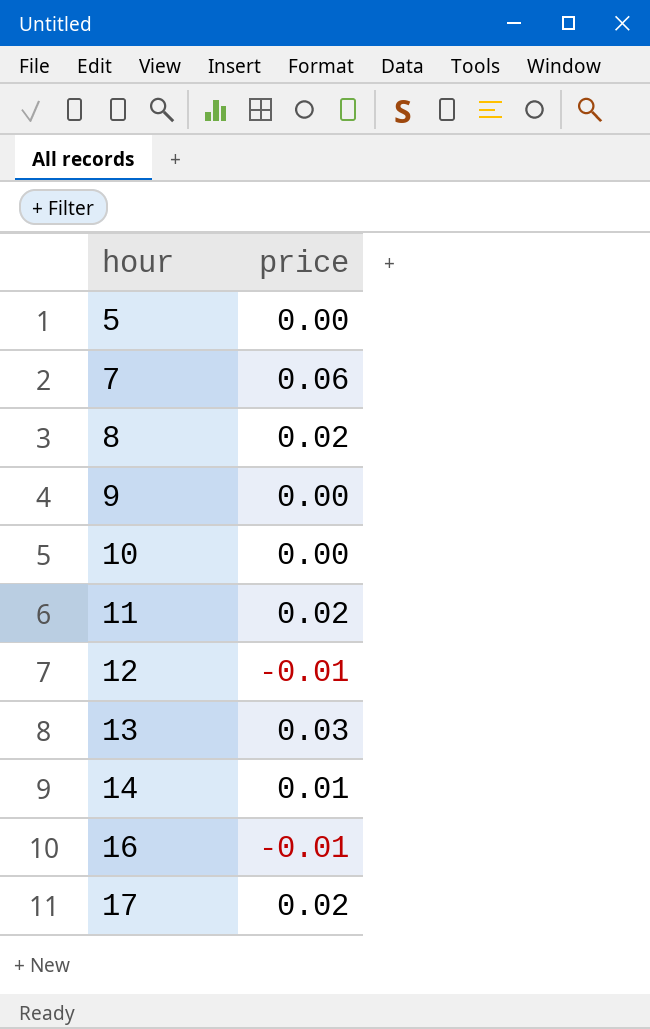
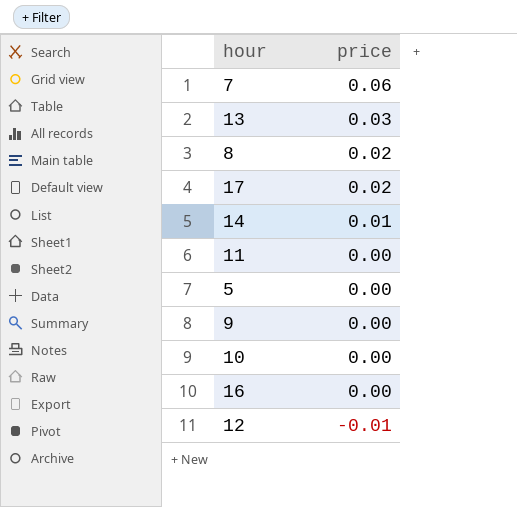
row order: hour ascending -> price descending
11 | price: 0.02 -> 0.00
16 | price: -0.01 -> 0.00

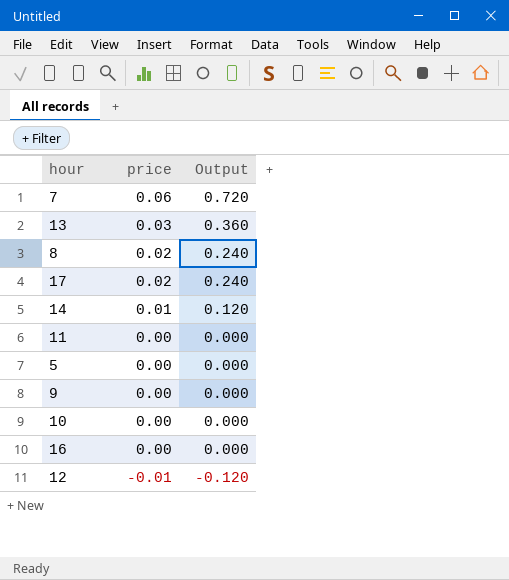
column Output | formula: none -> [price] * 12

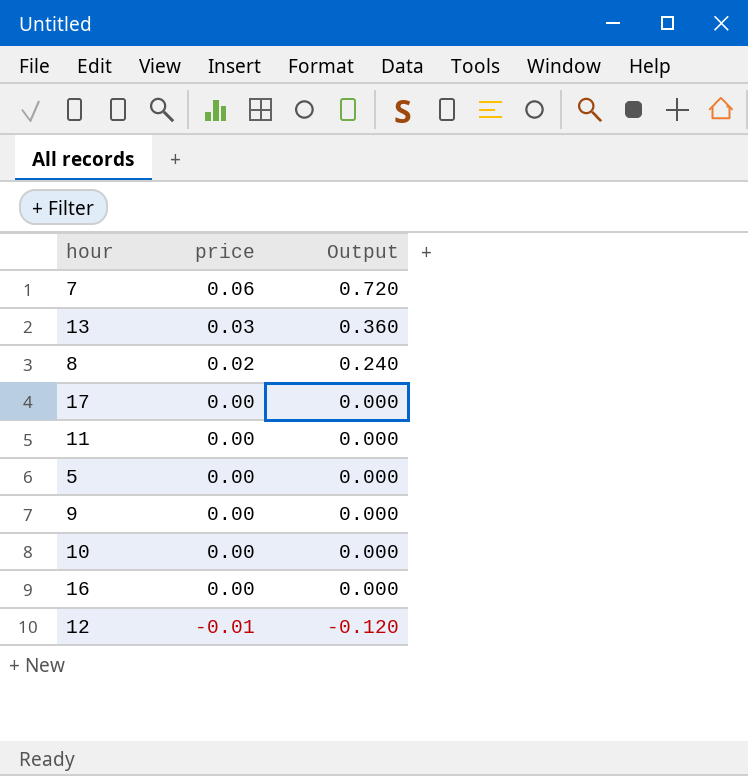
row 14: 0.01 | 0.120 -> none
17 | price: 0.02 -> 0.00
17 | Output: 0.240 -> 0.000

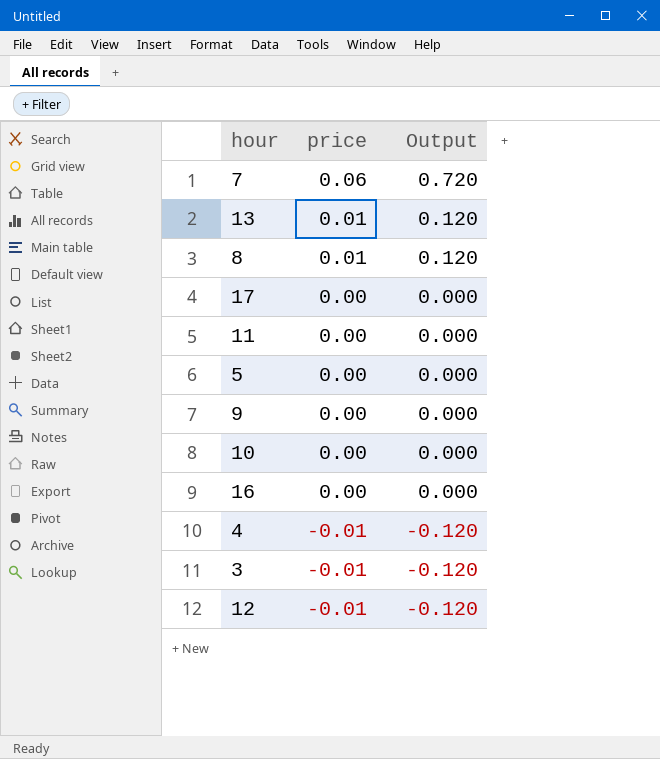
13 | price: 0.03 -> 0.01
13 | Output: 0.360 -> 0.120
8 | price: 0.02 -> 0.01
8 | Output: 0.240 -> 0.120
row 4: none -> -0.01 | -0.120
row 3: none -> -0.01 | -0.120

